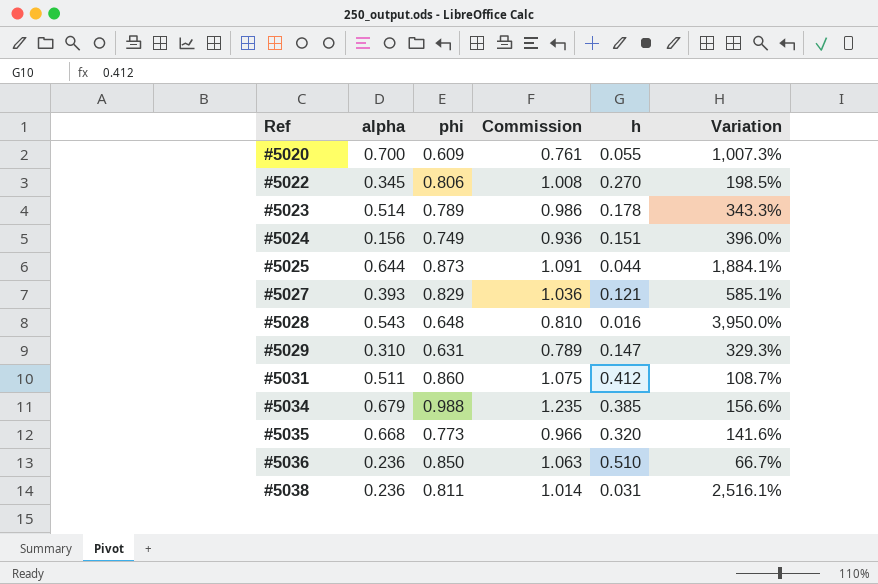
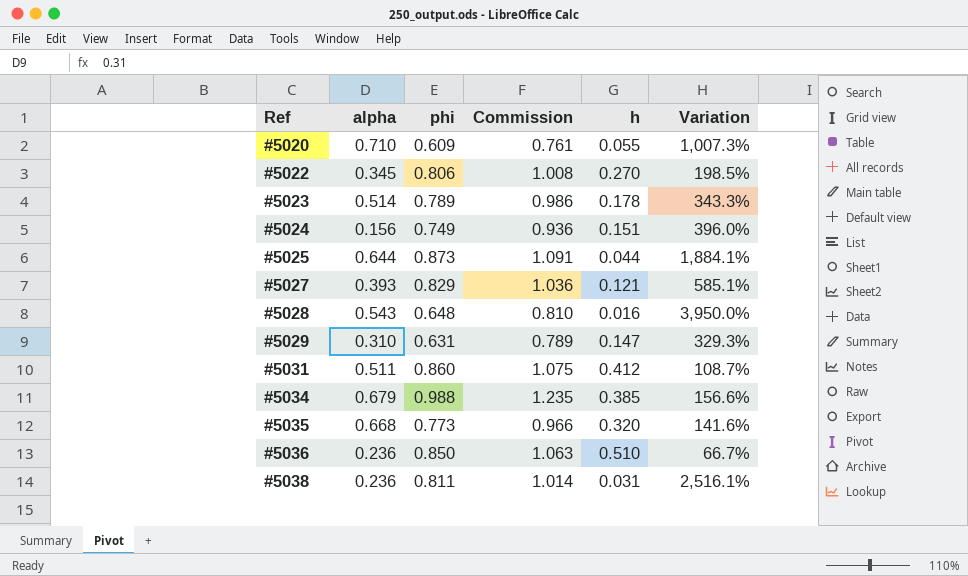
#5020 | alpha: 0.700 -> 0.710

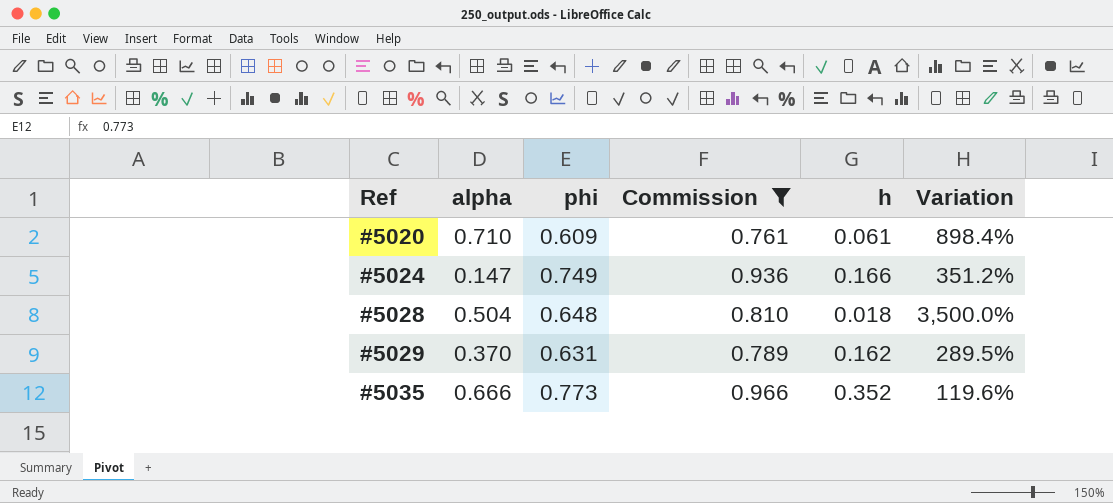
filter: none -> Commission <= 0.966
#5020 | h: 0.055 -> 0.061
#5020 | Variation: 1,007.3% -> 898.4%
#5024 | alpha: 0.156 -> 0.147
#5024 | h: 0.151 -> 0.166
#5024 | Variation: 396.0% -> 351.2%
#5028 | alpha: 0.543 -> 0.504
#5028 | h: 0.016 -> 0.018
#5028 | Variation: 3,950.0% -> 3,500.0%
#5029 | alpha: 0.310 -> 0.370
#5029 | h: 0.147 -> 0.162
#5029 | Variation: 329.3% -> 289.5%
#5035 | alpha: 0.668 -> 0.666
#5035 | h: 0.320 -> 0.352
#5035 | Variation: 141.6% -> 119.6%

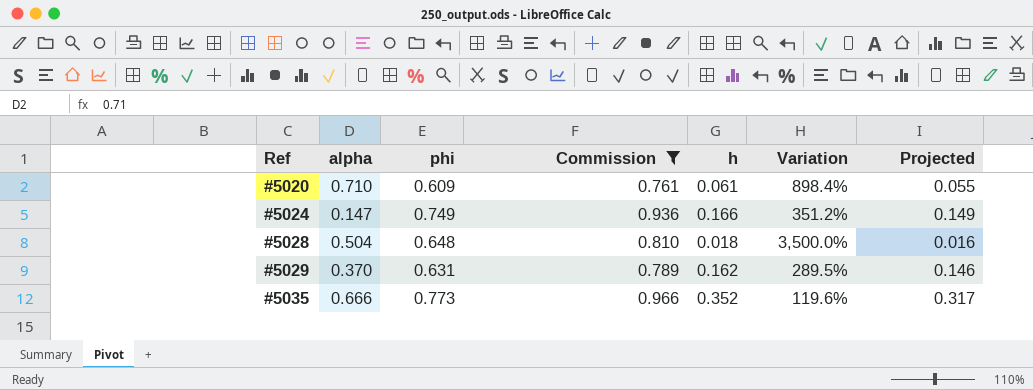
column Projected | formula: none -> [h] * 0.9

